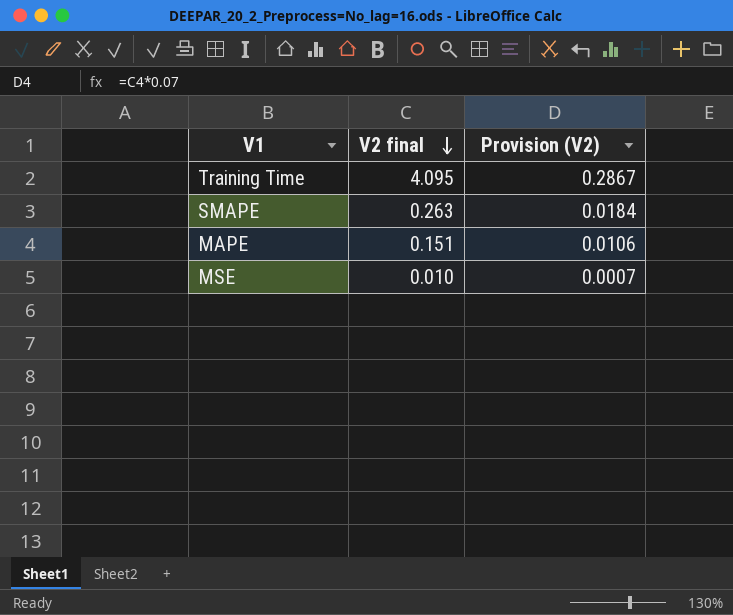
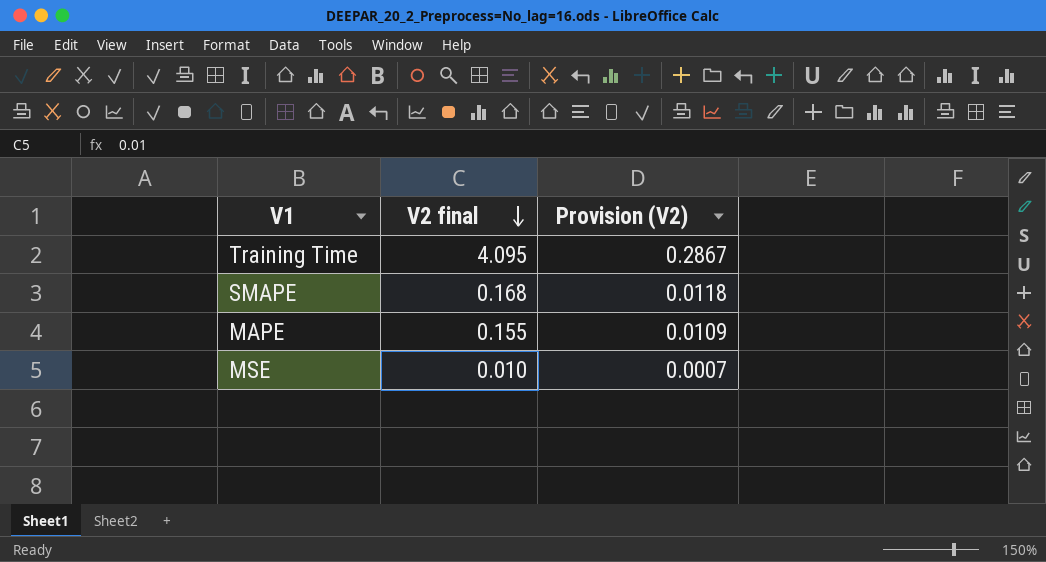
SMAPE | V2 final: 0.263 -> 0.168
SMAPE | Provision (V2): 0.0184 -> 0.0118
MAPE | V2 final: 0.151 -> 0.155
MAPE | Provision (V2): 0.0106 -> 0.0109

